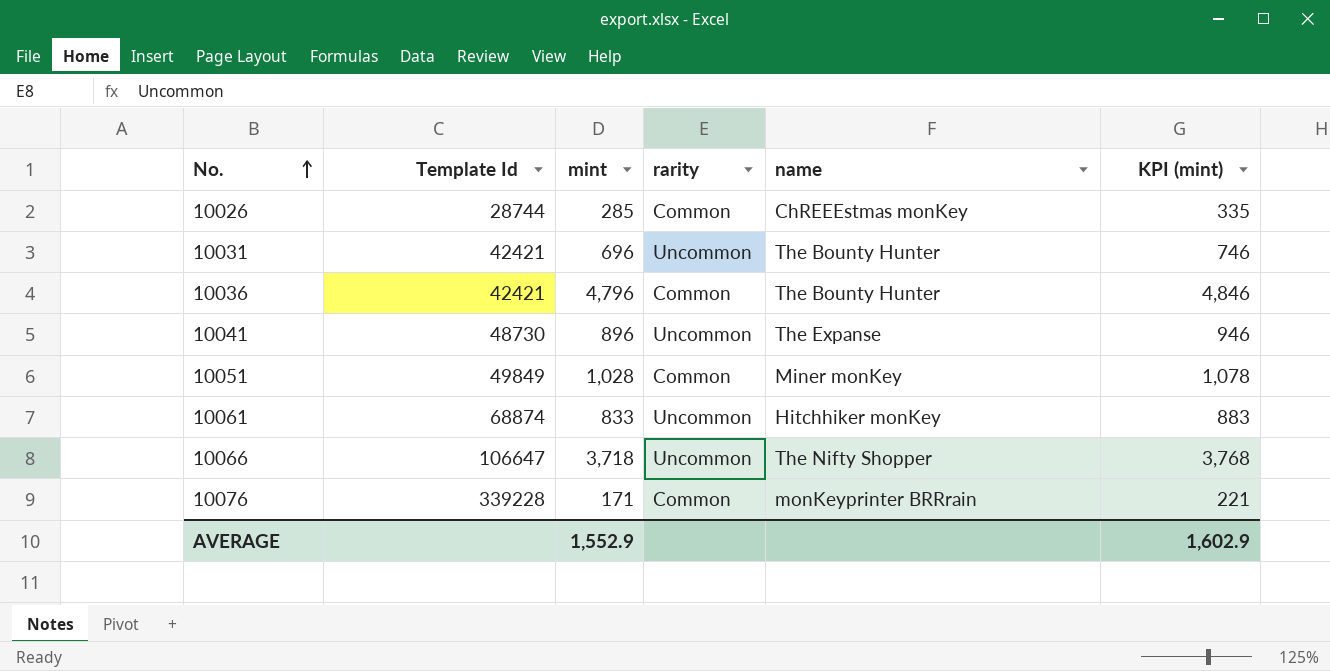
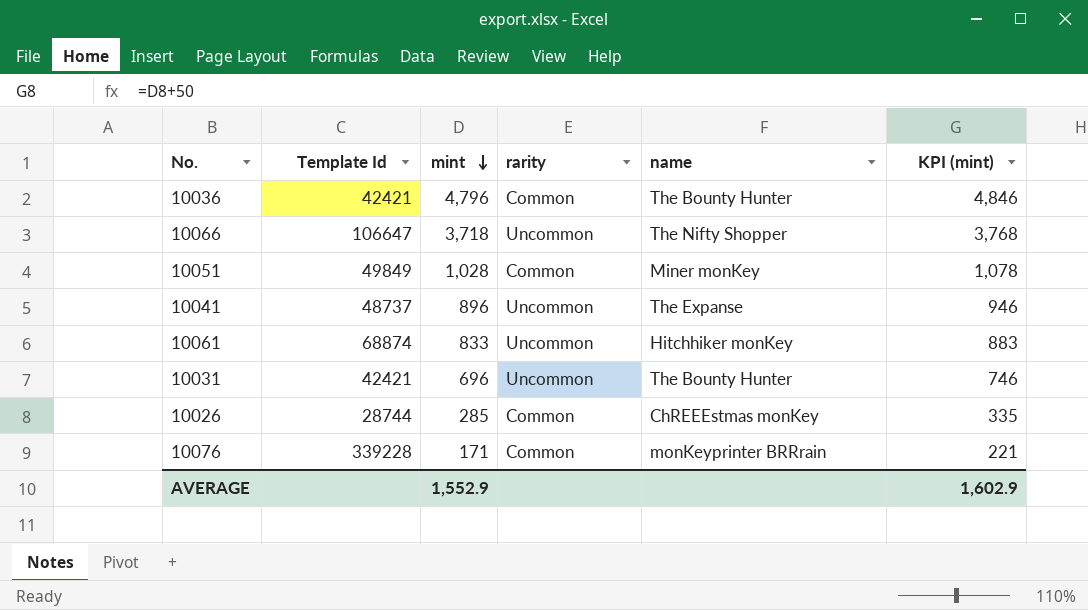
row order: No. ascending -> mint descending
10041 | Template Id: 48730 -> 48737

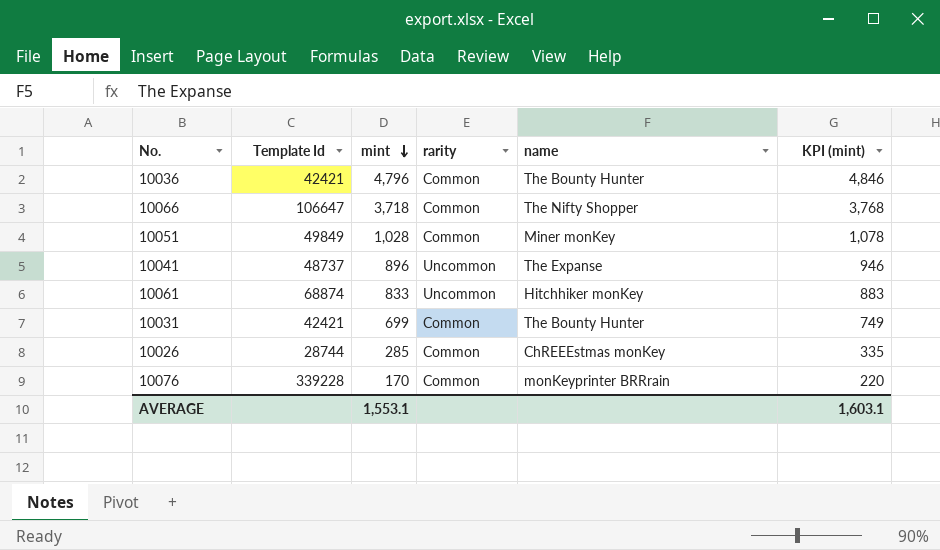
10066 | rarity: Uncommon -> Common
10031 | mint: 696 -> 699
10031 | rarity: Uncommon -> Common
10031 | KPI (mint): 746 -> 749
10076 | mint: 171 -> 170
10076 | KPI (mint): 221 -> 220
AVERAGE | mint: 1,552.9 -> 1,553.1
AVERAGE | KPI (mint): 1,602.9 -> 1,603.1

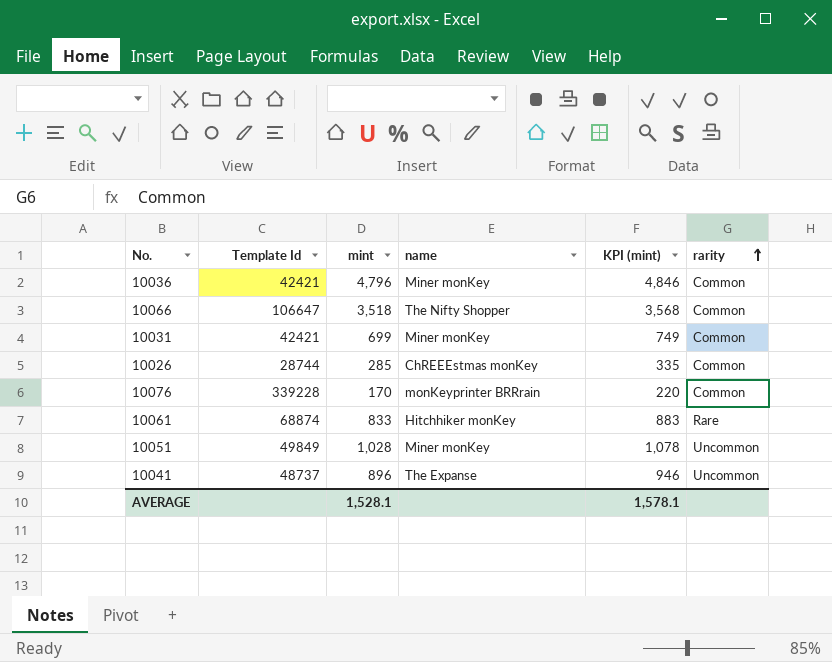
row order: mint descending -> rarity ascending
column rarity | position: 4 -> 6
10036 | name: The Bounty Hunter -> Miner monKey
10066 | mint: 3,718 -> 3,518
10066 | KPI (mint): 3,768 -> 3,568
10031 | name: The Bounty Hunter -> Miner monKey
10061 | rarity: Uncommon -> Rare
10051 | rarity: Common -> Uncommon
AVERAGE | mint: 1,553.1 -> 1,528.1
AVERAGE | KPI (mint): 1,603.1 -> 1,578.1

